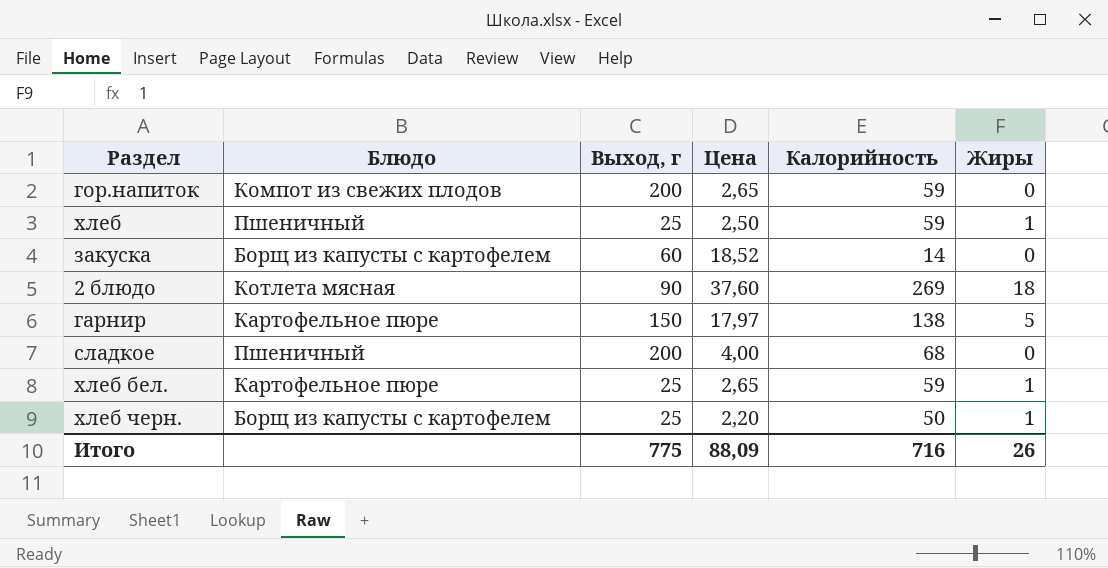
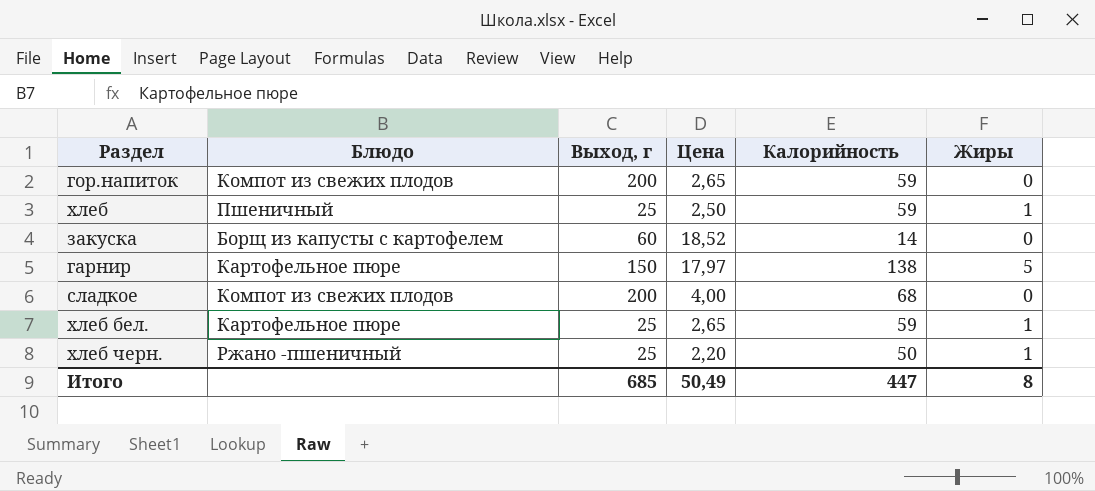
row 2 блюдо: Котлета мясная | 90 | 37,60 | 269 | 18 -> none
сладкое | Блюдо: Пшеничный -> Компот из свежих плодов
хлеб черн. | Блюдо: Борщ из капусты с картофелем -> Ржано -пшеничный
Итого | Выход, г: 775 -> 685
Итого | Цена: 88,09 -> 50,49
Итого | Калорийность: 716 -> 447
Итого | Жиры: 26 -> 8

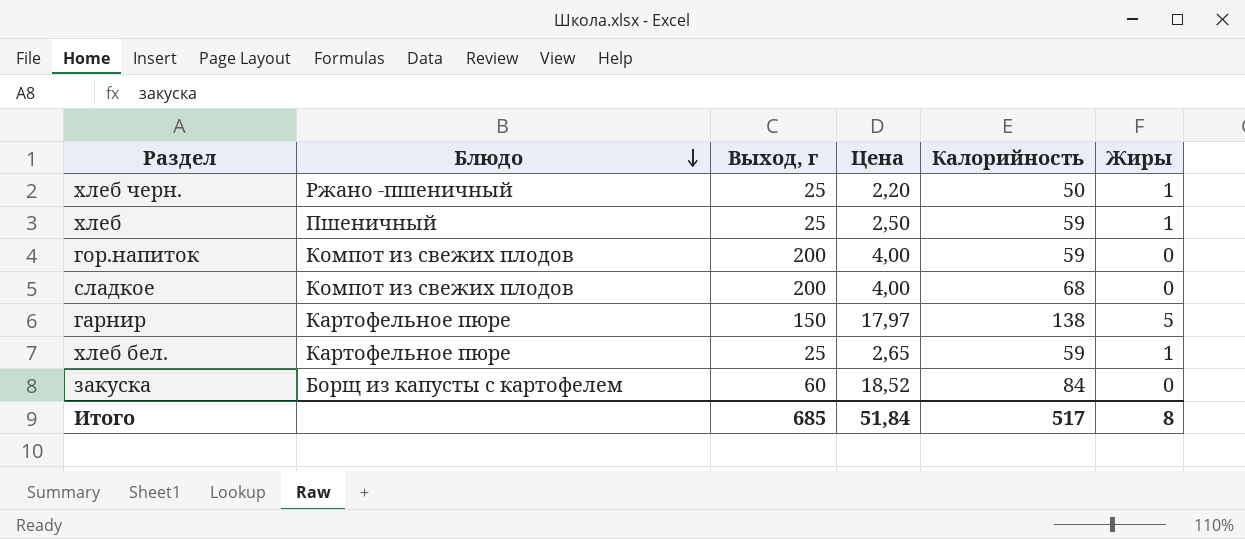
row order: none -> Блюдо descending
гор.напиток | Цена: 2,65 -> 4,00
закуска | Калорийность: 14 -> 84
Итого | Цена: 50,49 -> 51,84
Итого | Калорийность: 447 -> 517

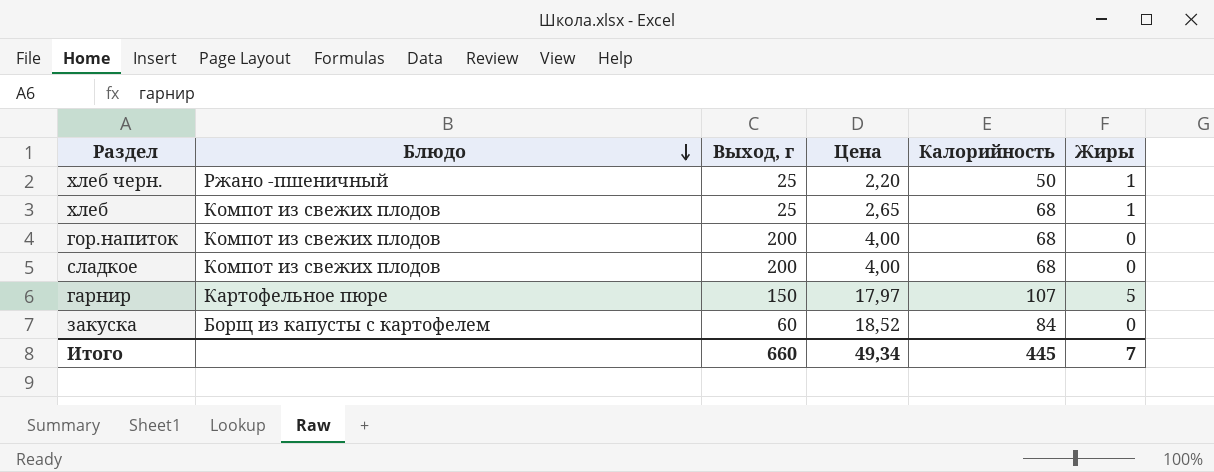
row хлеб бел.: Картофельное пюре | 25 | 2,65 | 59 | 1 -> none
хлеб | Блюдо: Пшеничный -> Компот из свежих плодов
хлеб | Цена: 2,50 -> 2,65
хлеб | Калорийность: 59 -> 68
гор.напиток | Калорийность: 59 -> 68
гарнир | Калорийность: 138 -> 107
Итого | Выход, г: 685 -> 660
Итого | Цена: 51,84 -> 49,34
Итого | Калорийность: 517 -> 445
Итого | Жиры: 8 -> 7

